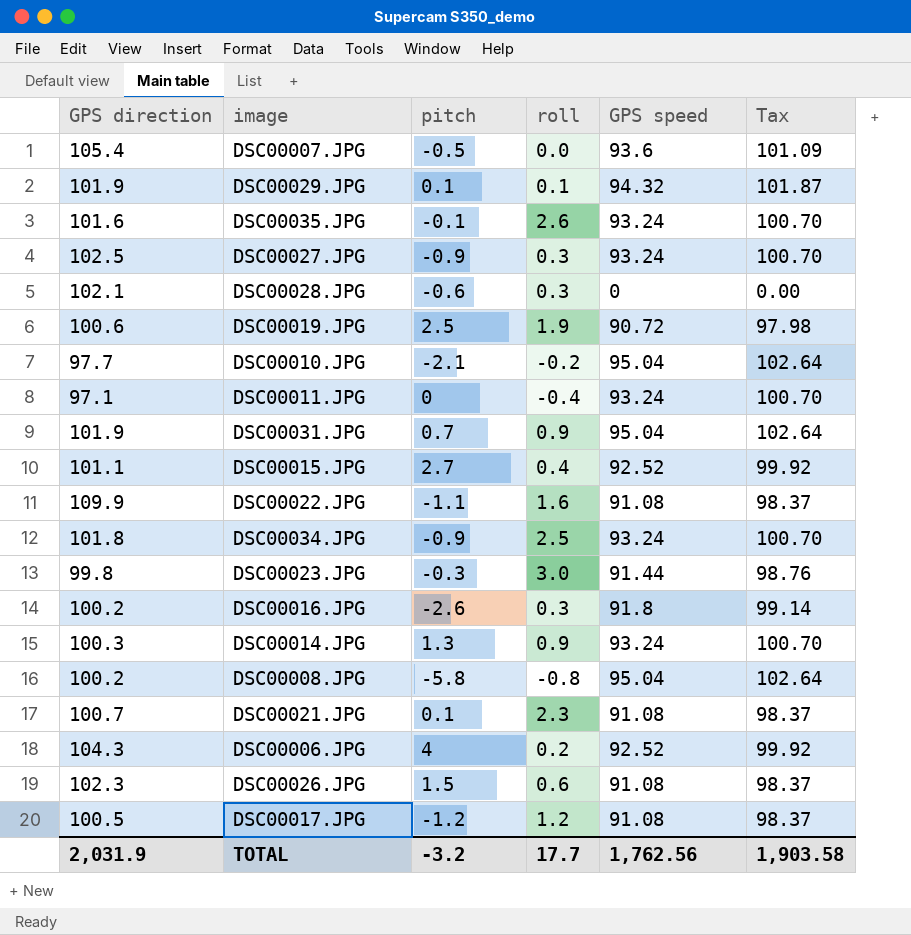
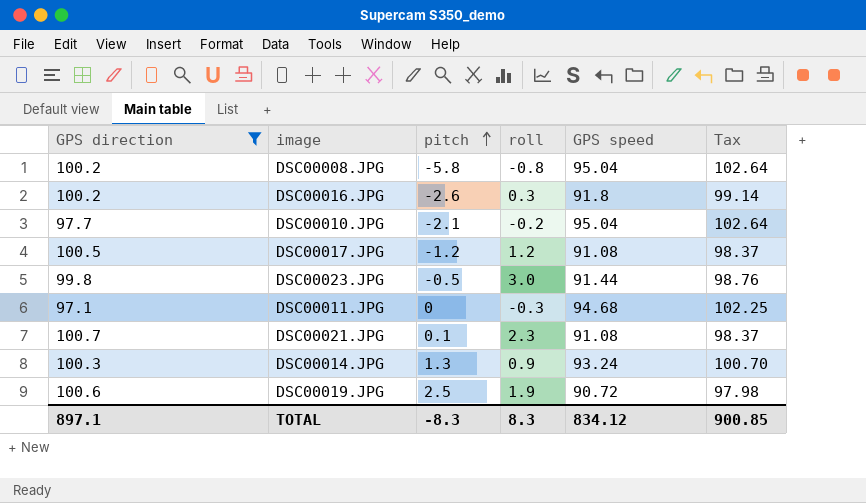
filter: none -> GPS direction <= 100.7
row order: none -> pitch ascending
DSC00023.JPG | pitch: -0.3 -> -0.5
DSC00011.JPG | roll: -0.4 -> -0.3
DSC00011.JPG | GPS speed: 93.24 -> 94.68
DSC00011.JPG | Tax: 100.70 -> 102.25
TOTAL | GPS direction: 2,031.9 -> 897.1
TOTAL | pitch: -3.2 -> -8.3
TOTAL | roll: 17.7 -> 8.3
TOTAL | GPS speed: 1,762.56 -> 834.12
TOTAL | Tax: 1,903.58 -> 900.85

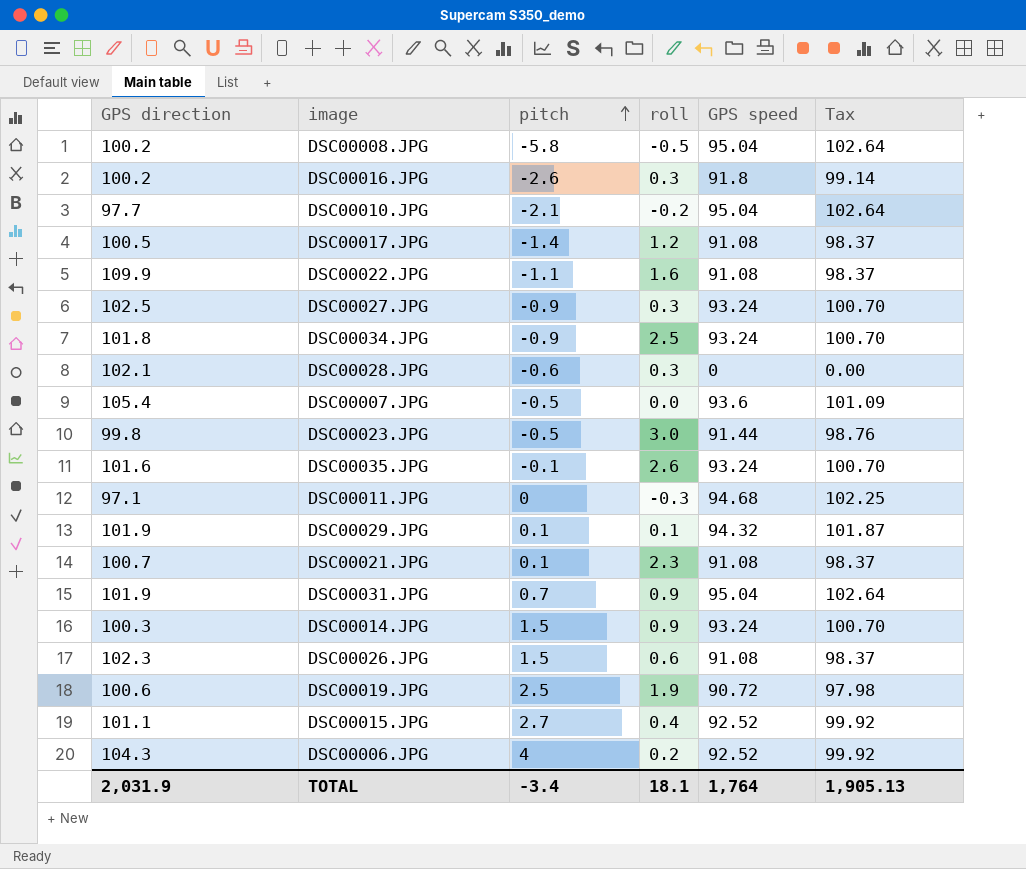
filter: GPS direction <= 100.7 -> none
DSC00008.JPG | roll: -0.8 -> -0.5
DSC00017.JPG | pitch: -1.2 -> -1.4
DSC00014.JPG | pitch: 1.3 -> 1.5
TOTAL | GPS direction: 897.1 -> 2,031.9
TOTAL | pitch: -8.3 -> -3.4
TOTAL | roll: 8.3 -> 18.1
TOTAL | GPS speed: 834.12 -> 1,764
TOTAL | Tax: 900.85 -> 1,905.13

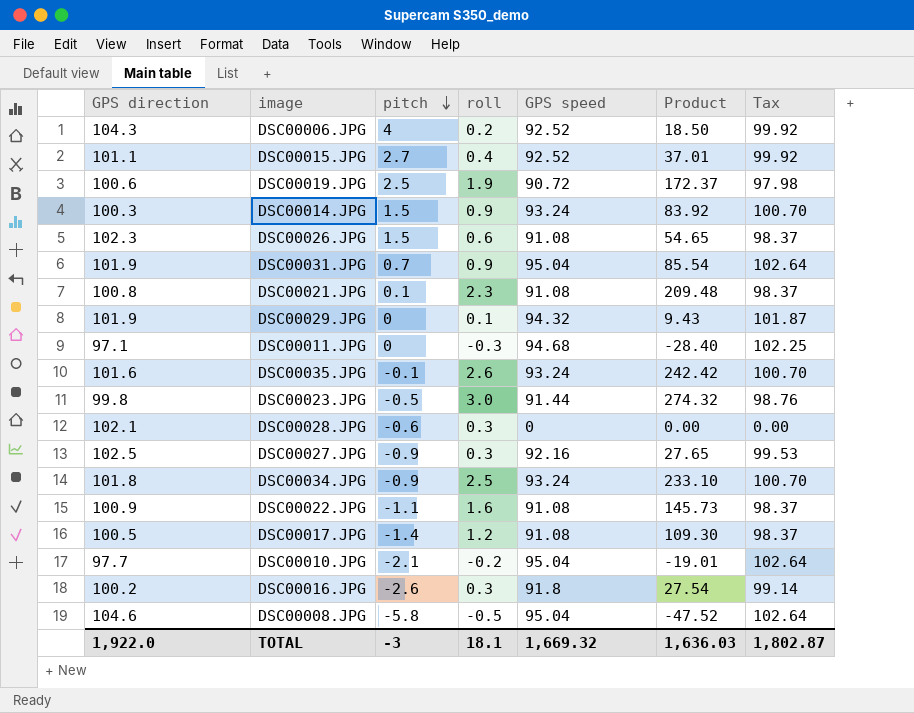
row order: pitch ascending -> pitch descending
column Product | formula: none -> [roll] * [GPS speed]
row DSC00007.JPG: 105.4 | -0.5 | 0.0 | 93.6 | 101.09 -> none
DSC00021.JPG | GPS direction: 100.7 -> 100.8
DSC00029.JPG | pitch: 0.1 -> 0
DSC00027.JPG | GPS speed: 93.24 -> 92.16
DSC00027.JPG | Tax: 100.70 -> 99.53
DSC00022.JPG | GPS direction: 109.9 -> 100.9
DSC00008.JPG | GPS direction: 100.2 -> 104.6
TOTAL | GPS direction: 2,031.9 -> 1,922.0
TOTAL | pitch: -3.4 -> -3
TOTAL | GPS speed: 1,764 -> 1,669.32
TOTAL | Tax: 1,905.13 -> 1,802.87

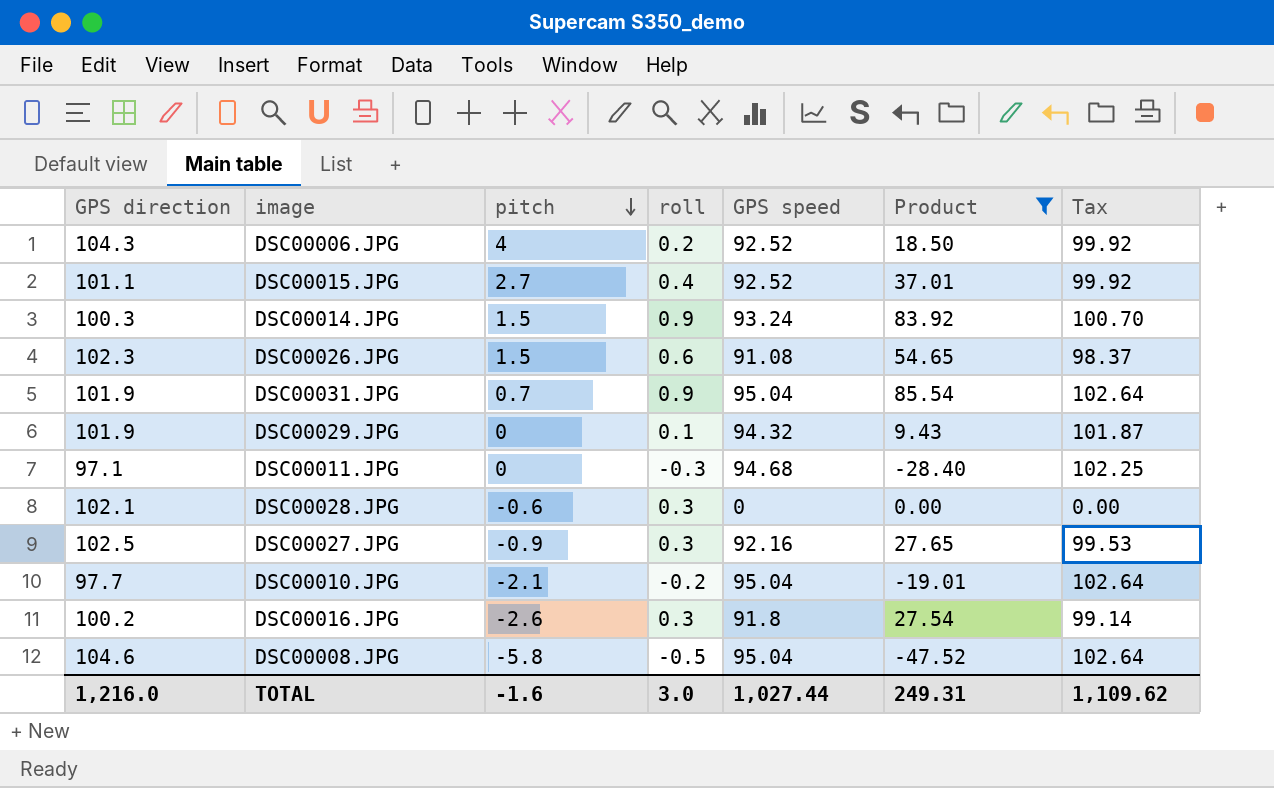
filter: none -> Product <= 85.54
TOTAL | GPS direction: 1,922.0 -> 1,216.0
TOTAL | pitch: -3 -> -1.6
TOTAL | roll: 18.1 -> 3.0
TOTAL | GPS speed: 1,669.32 -> 1,027.44
TOTAL | Product: 1,636.03 -> 249.31
TOTAL | Tax: 1,802.87 -> 1,109.62

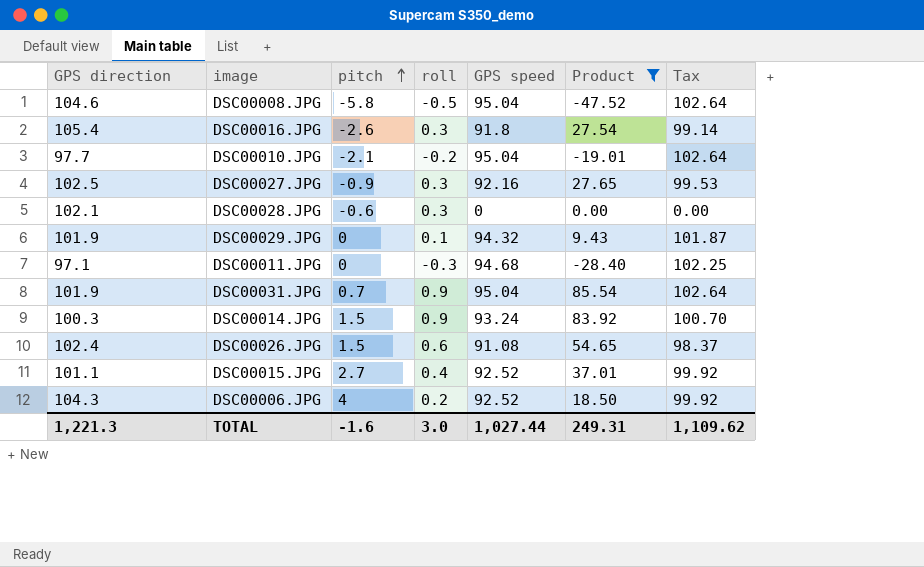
row order: pitch descending -> pitch ascending
DSC00016.JPG | GPS direction: 100.2 -> 105.4
DSC00026.JPG | GPS direction: 102.3 -> 102.4
TOTAL | GPS direction: 1,216.0 -> 1,221.3

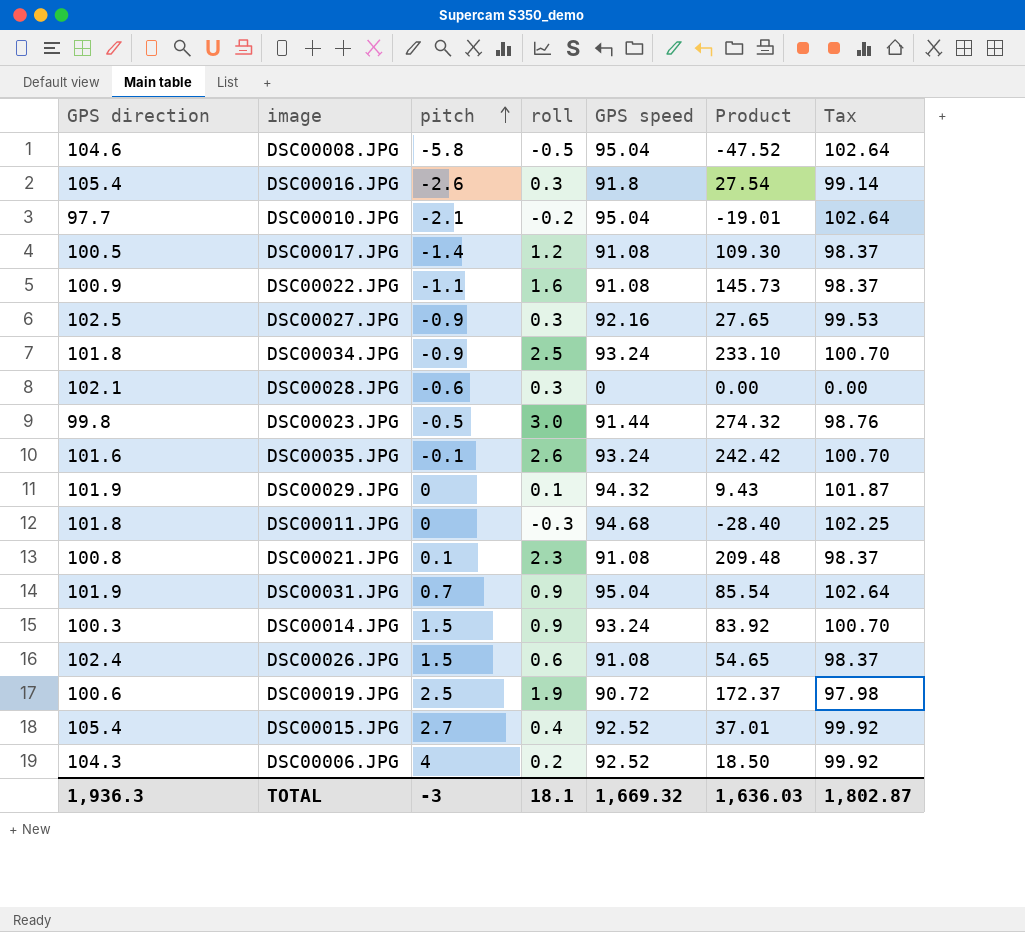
filter: Product <= 85.54 -> none
DSC00011.JPG | GPS direction: 97.1 -> 101.8
DSC00015.JPG | GPS direction: 101.1 -> 105.4
TOTAL | GPS direction: 1,221.3 -> 1,936.3
TOTAL | pitch: -1.6 -> -3
TOTAL | roll: 3.0 -> 18.1
TOTAL | GPS speed: 1,027.44 -> 1,669.32
TOTAL | Product: 249.31 -> 1,636.03
TOTAL | Tax: 1,109.62 -> 1,802.87

